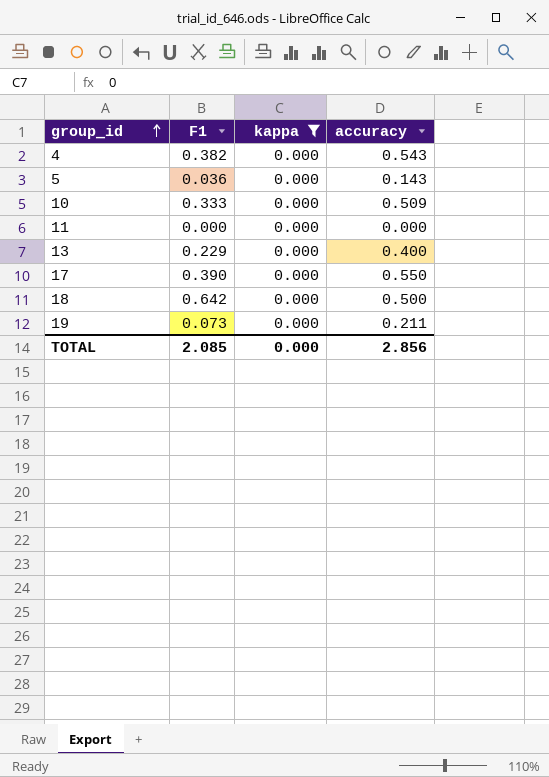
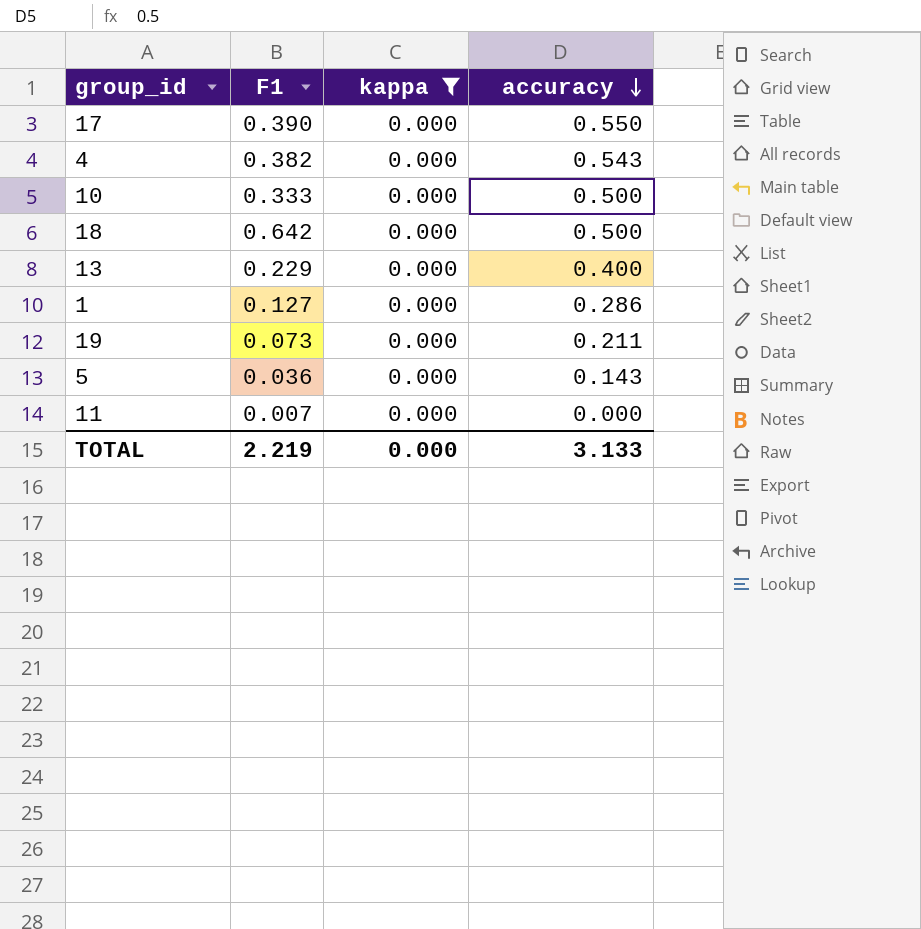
row order: group_id ascending -> accuracy descending
10 | accuracy: 0.509 -> 0.500
row 1: none -> 0.127 | 0.000 | 0.286
11 | F1: 0.000 -> 0.007
TOTAL | F1: 2.085 -> 2.219
TOTAL | accuracy: 2.856 -> 3.133

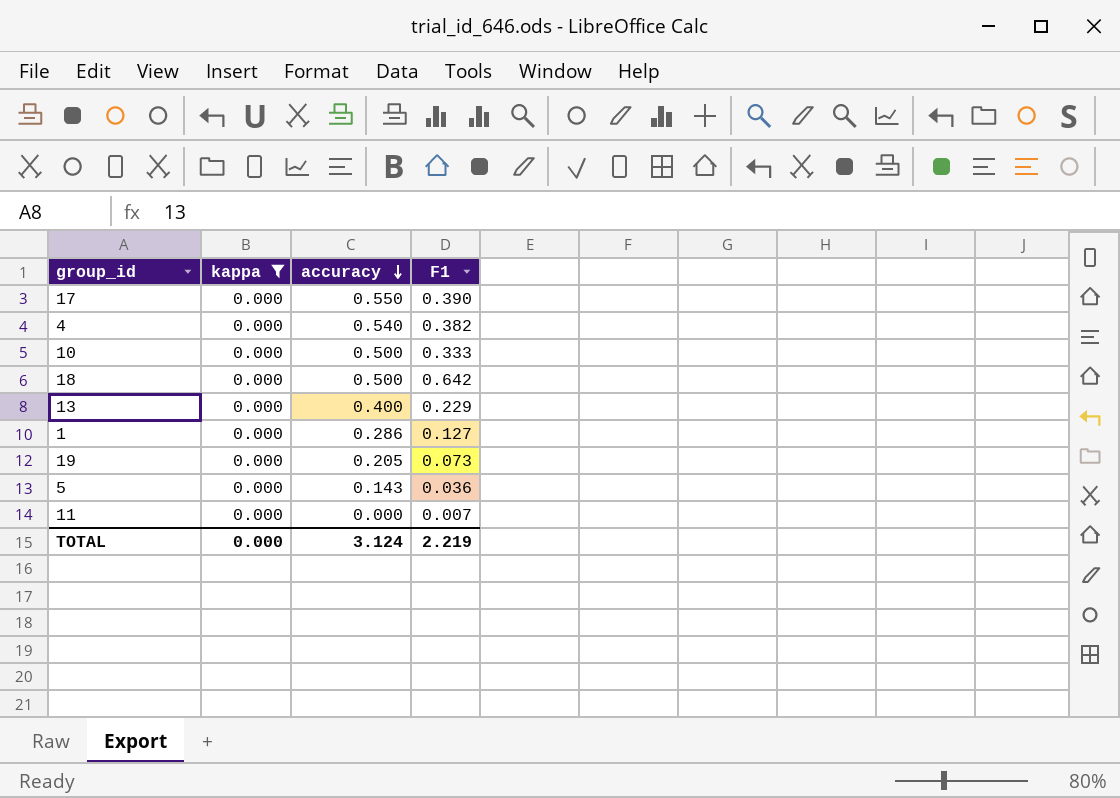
column F1 | position: 2 -> 4
4 | accuracy: 0.543 -> 0.540
19 | accuracy: 0.211 -> 0.205
TOTAL | accuracy: 3.133 -> 3.124

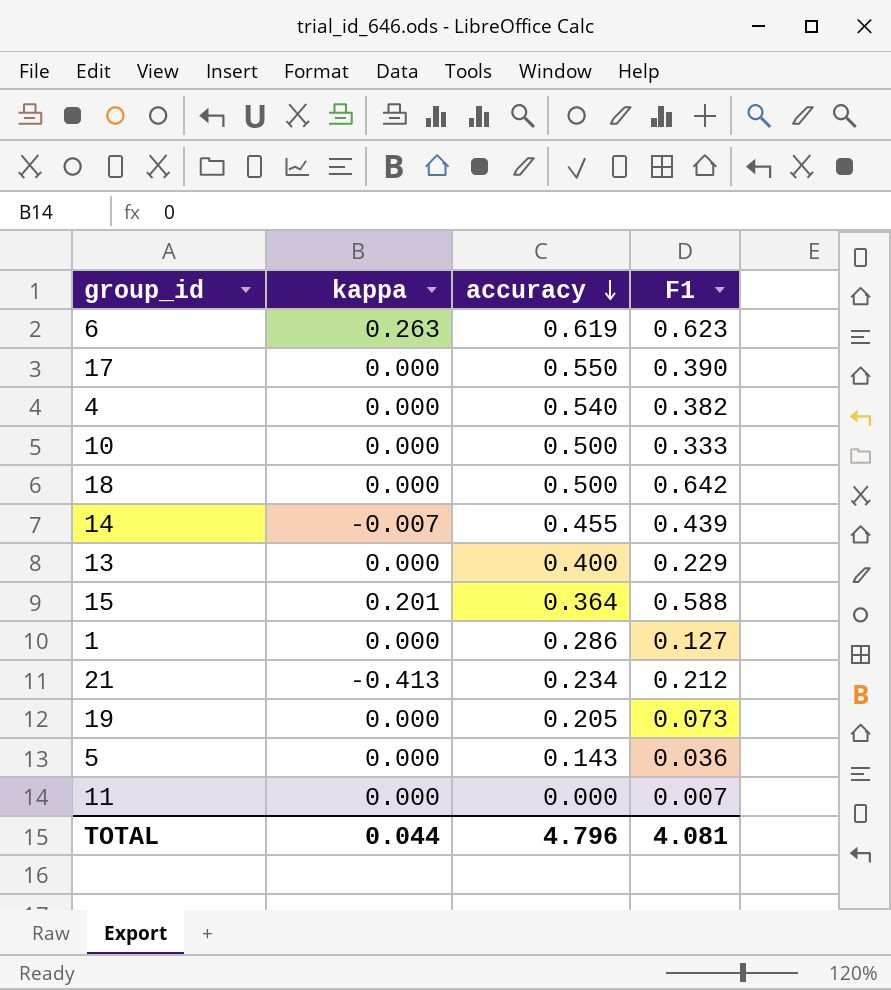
filter: kappa = 0.000 -> none
TOTAL | kappa: 0.000 -> 0.044
TOTAL | accuracy: 3.124 -> 4.796
TOTAL | F1: 2.219 -> 4.081

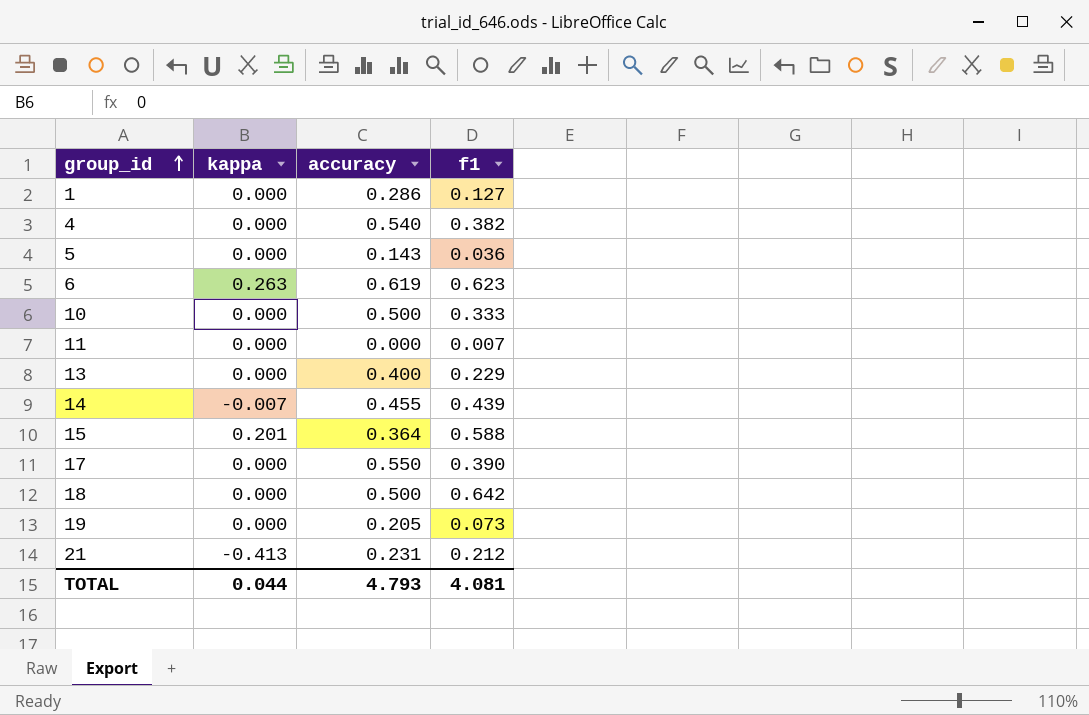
row order: accuracy descending -> group_id ascending
column name: F1 -> f1
21 | accuracy: 0.234 -> 0.231
TOTAL | accuracy: 4.796 -> 4.793

